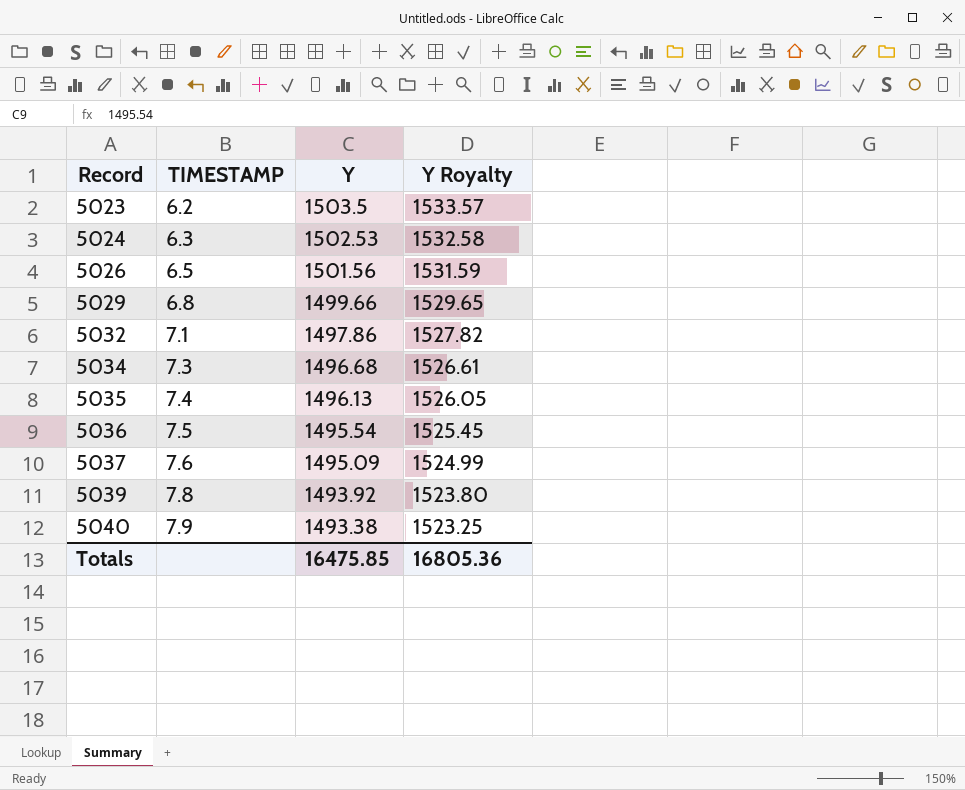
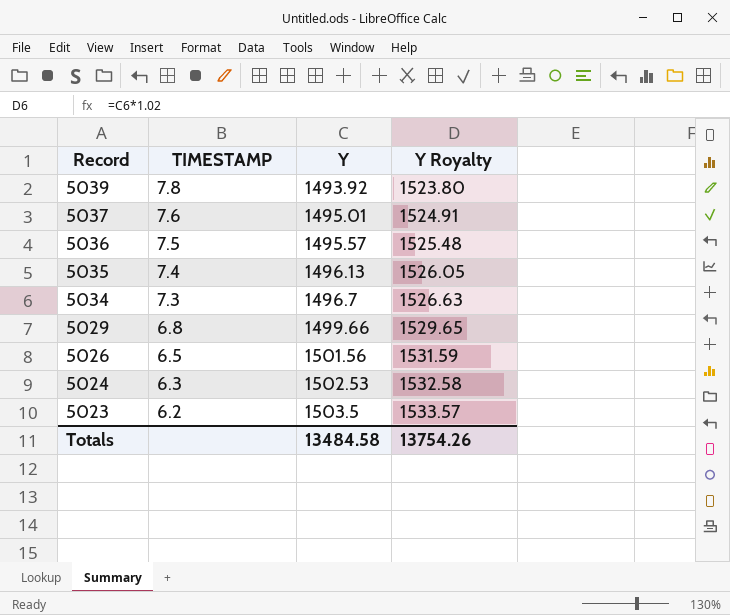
row order: Record ascending -> Record descending
row 5032: 7.1 | 1497.86 | 1527.82 -> none
row 5040: 7.9 | 1493.38 | 1523.25 -> none
5037 | Y: 1495.09 -> 1495.01
5037 | Y Royalty: 1524.99 -> 1524.91
5036 | Y: 1495.54 -> 1495.57
5036 | Y Royalty: 1525.45 -> 1525.48
5034 | Y: 1496.68 -> 1496.7
5034 | Y Royalty: 1526.61 -> 1526.63
Totals | Y: 16475.85 -> 13484.58
Totals | Y Royalty: 16805.36 -> 13754.26

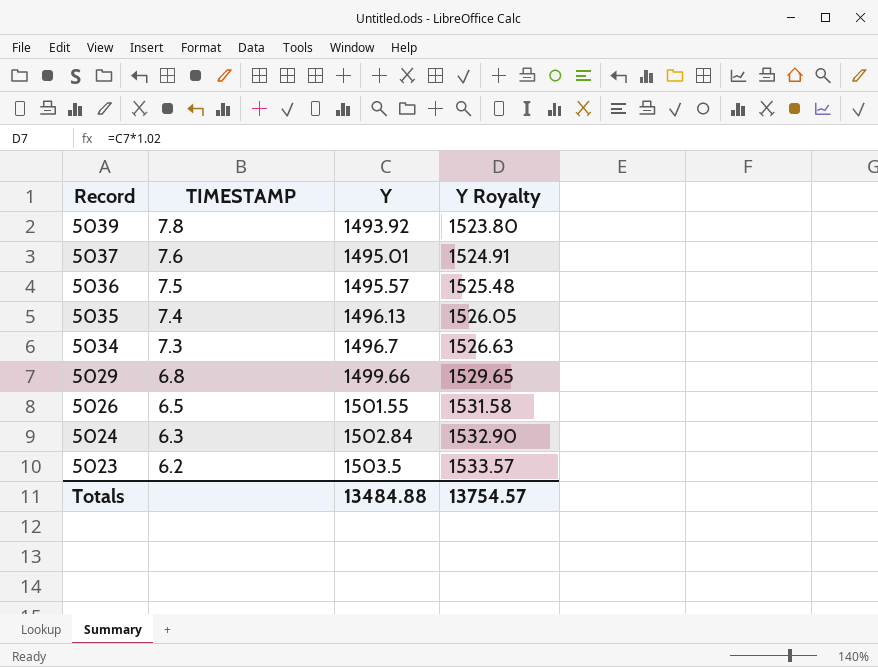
5026 | Y: 1501.56 -> 1501.55
5026 | Y Royalty: 1531.59 -> 1531.58
5024 | Y: 1502.53 -> 1502.84
5024 | Y Royalty: 1532.58 -> 1532.90
Totals | Y: 13484.58 -> 13484.88
Totals | Y Royalty: 13754.26 -> 13754.57

